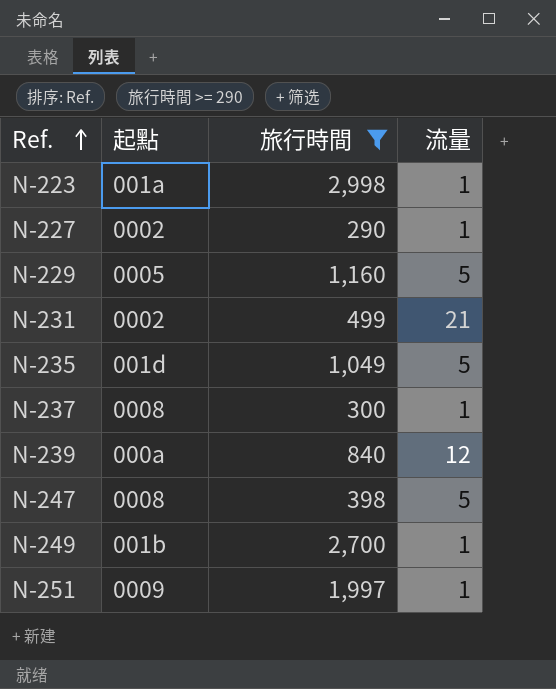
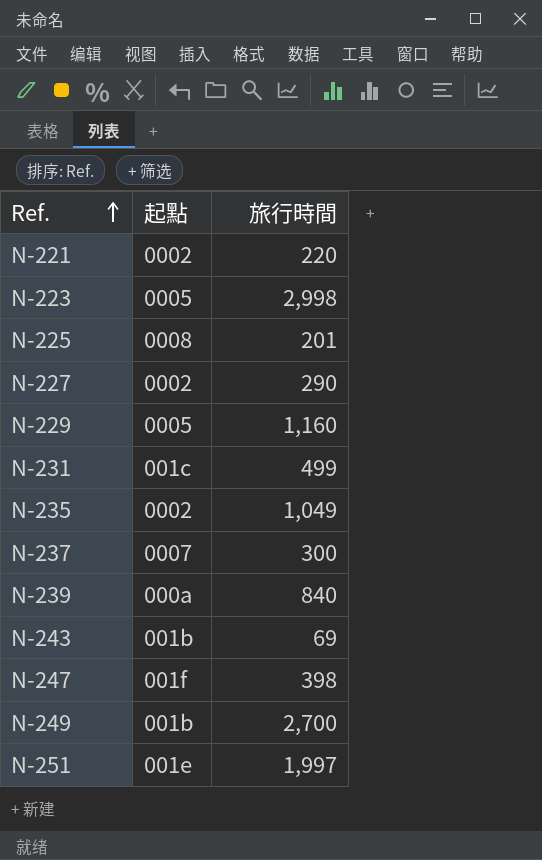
filter: 旅行時間 >= 290 -> none
column 流量 | position: 4 -> none
N-223 | 起點: 001a -> 0005
N-231 | 起點: 0002 -> 001c
N-235 | 起點: 001d -> 0002
N-237 | 起點: 0008 -> 0007
N-247 | 起點: 0008 -> 001f
N-251 | 起點: 0009 -> 001e

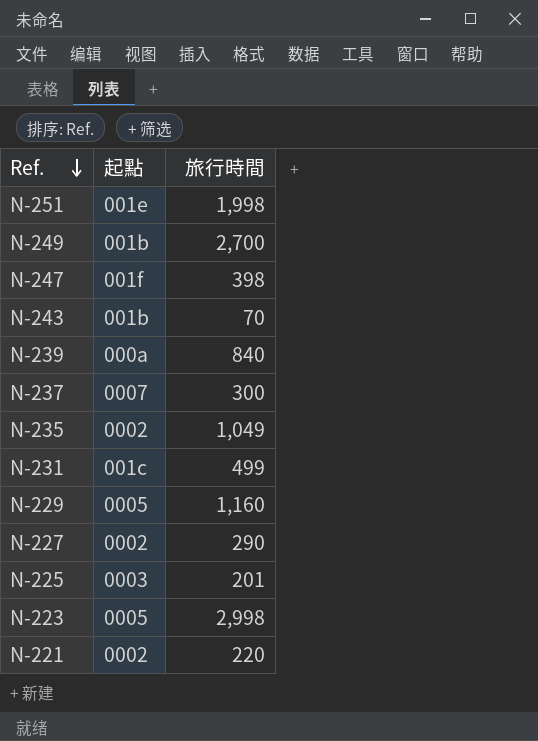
row order: Ref. ascending -> Ref. descending
N-251 | 旅行時間: 1,997 -> 1,998
N-243 | 旅行時間: 69 -> 70
N-225 | 起點: 0008 -> 0003

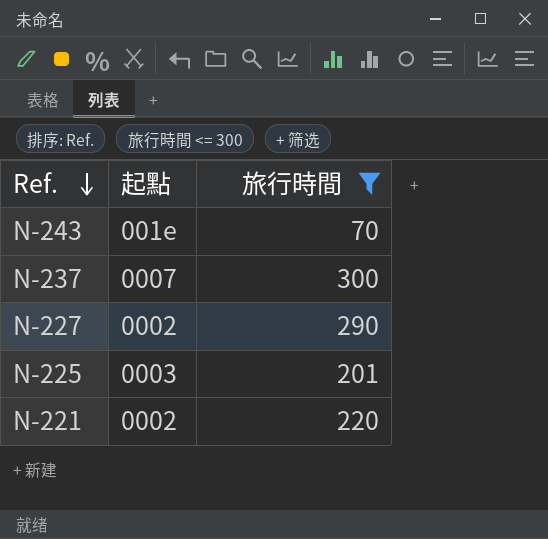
filter: none -> 旅行時間 <= 300
N-243 | 起點: 001b -> 001e

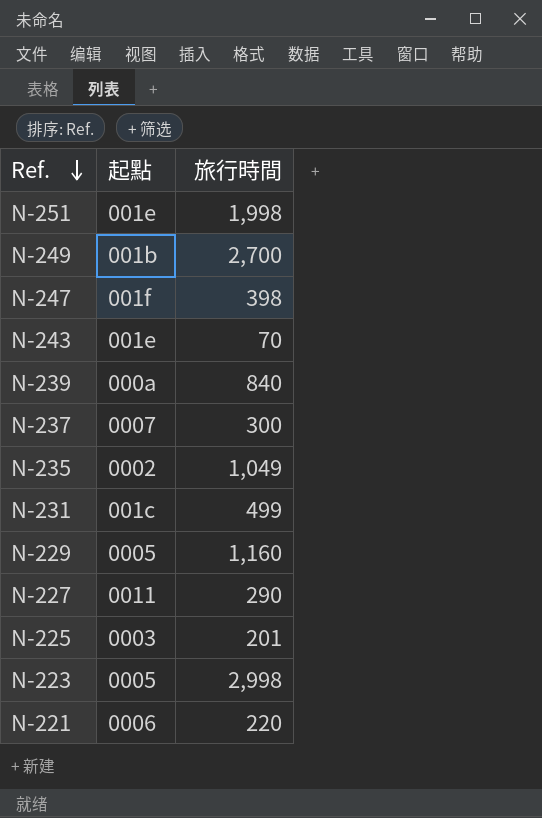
filter: 旅行時間 <= 300 -> none
N-227 | 起點: 0002 -> 0011
N-221 | 起點: 0002 -> 0006

